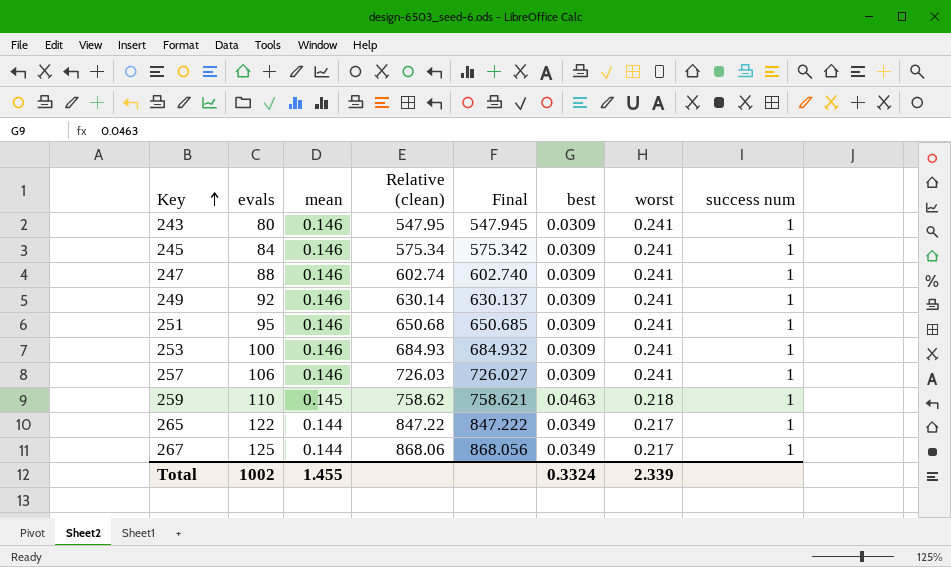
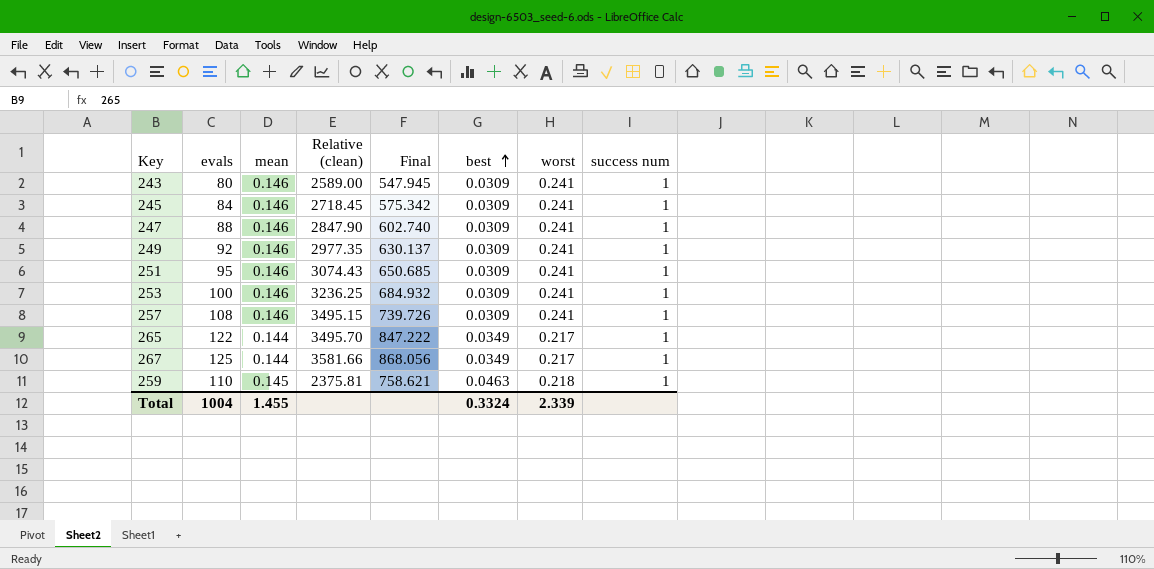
row order: Key ascending -> best ascending
column Relative (clean) | formula: [evals] / [mean] -> [evals] / [best]
257 | evals: 106 -> 108
257 | Final: 726.027 -> 739.726
Total | evals: 1002 -> 1004

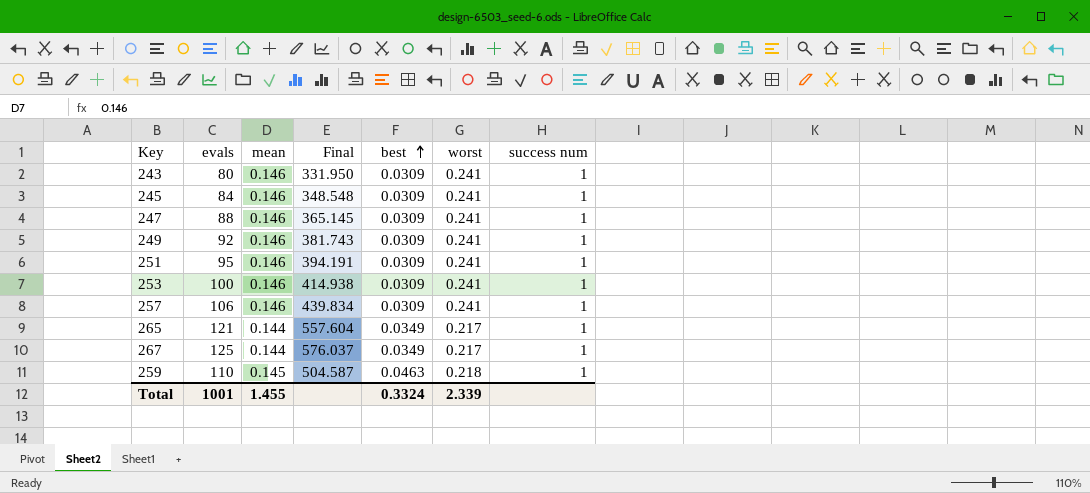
column Relative (clean) | formula: [evals] / [best] -> none
column Final | formula: [evals] / [mean] -> [evals] / [worst]
257 | evals: 108 -> 106
265 | evals: 122 -> 121
Total | evals: 1004 -> 1001

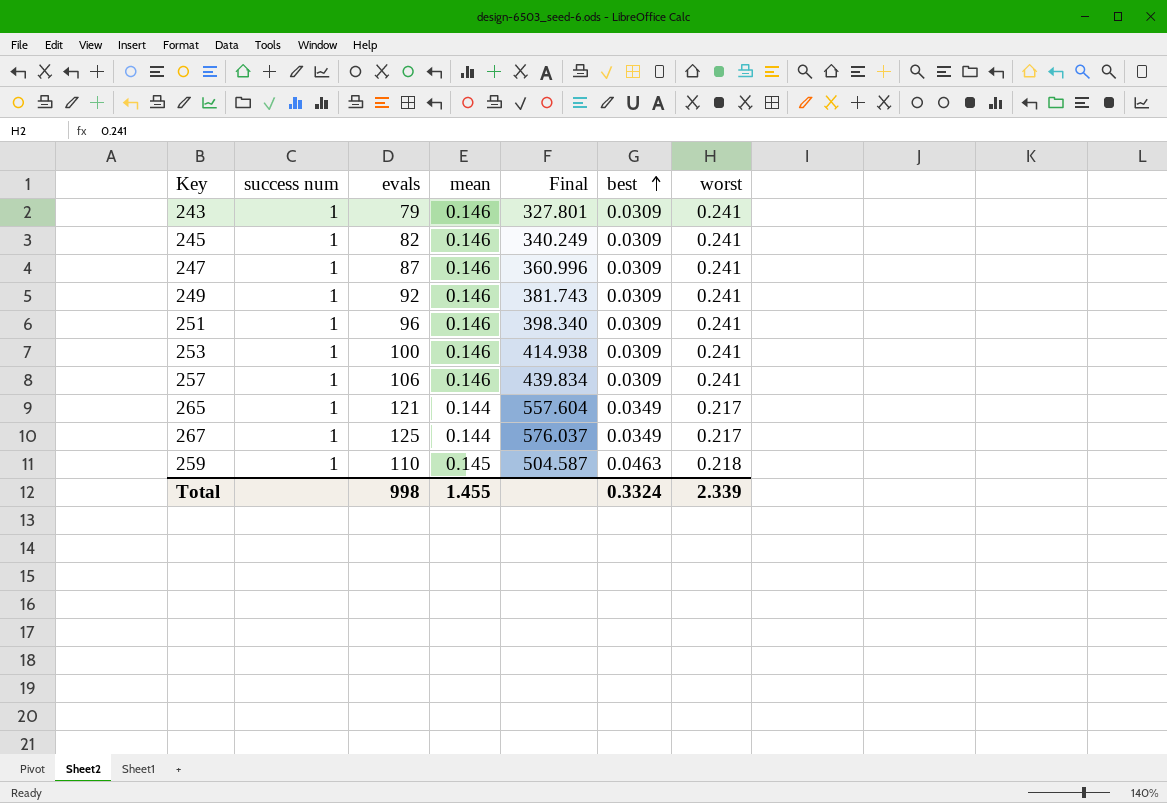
column success num | position: 7 -> 2
243 | evals: 80 -> 79
243 | Final: 331.950 -> 327.801
245 | evals: 84 -> 82
245 | Final: 348.548 -> 340.249
247 | evals: 88 -> 87
247 | Final: 365.145 -> 360.996
251 | evals: 95 -> 96
251 | Final: 394.191 -> 398.340
Total | evals: 1001 -> 998

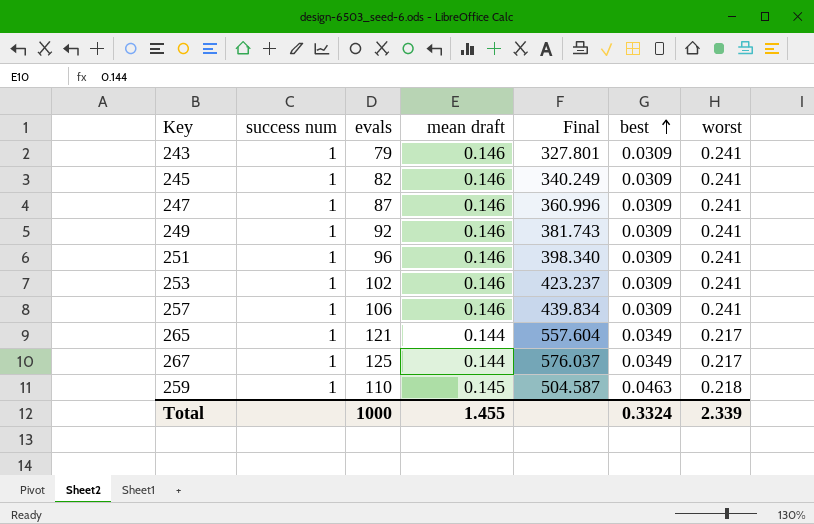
column name: mean -> mean draft
253 | evals: 100 -> 102
253 | Final: 414.938 -> 423.237
Total | evals: 998 -> 1000

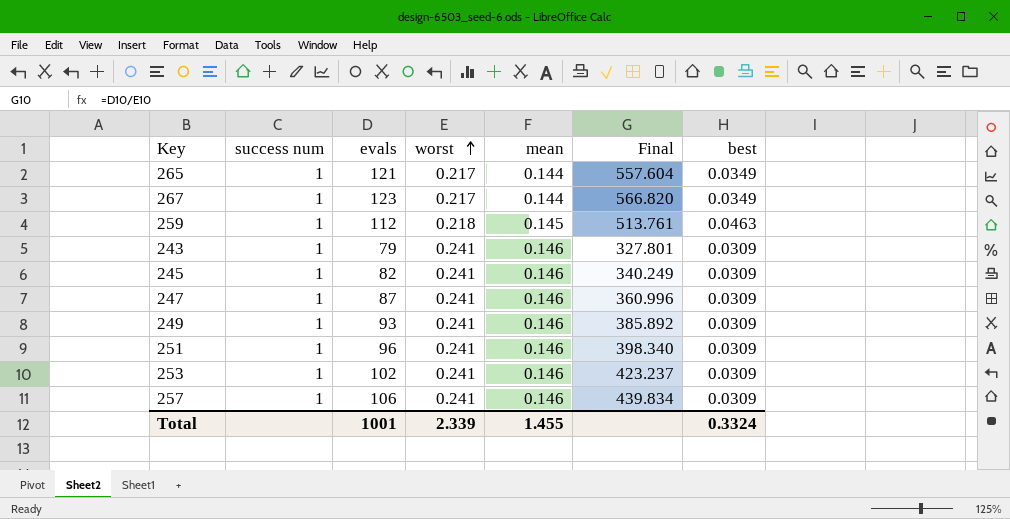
row order: best ascending -> worst ascending
column worst | position: 7 -> 4
column name: mean draft -> mean
267 | evals: 125 -> 123
267 | Final: 576.037 -> 566.820
259 | evals: 110 -> 112
259 | Final: 504.587 -> 513.761
249 | evals: 92 -> 93
249 | Final: 381.743 -> 385.892
Total | evals: 1000 -> 1001

